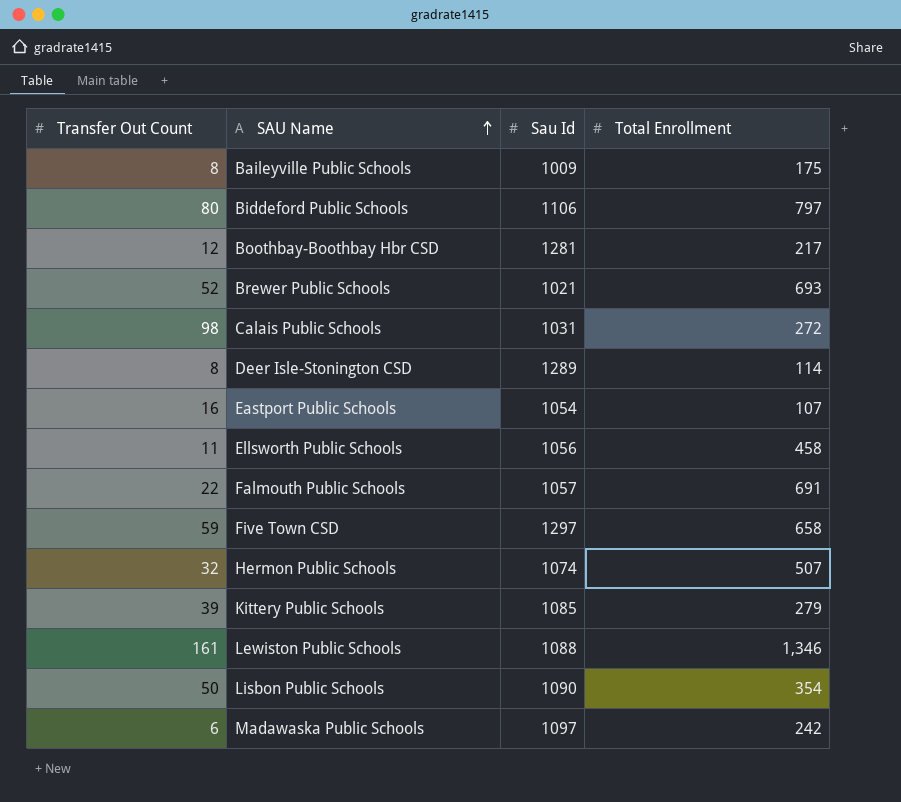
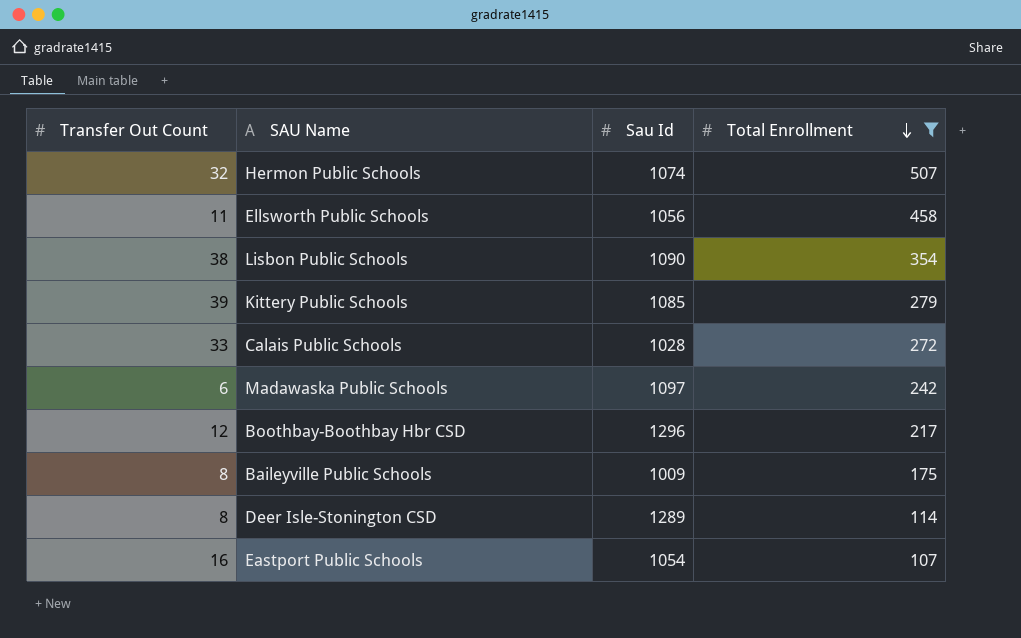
filter: none -> Total Enrollment <= 507
row order: SAU Name ascending -> Total Enrollment descending
Lisbon Public Schools | Transfer Out Count: 50 -> 38
Calais Public Schools | Transfer Out Count: 98 -> 33
Calais Public Schools | Sau Id: 1031 -> 1028
Boothbay-Boothbay Hbr CSD | Sau Id: 1281 -> 1296

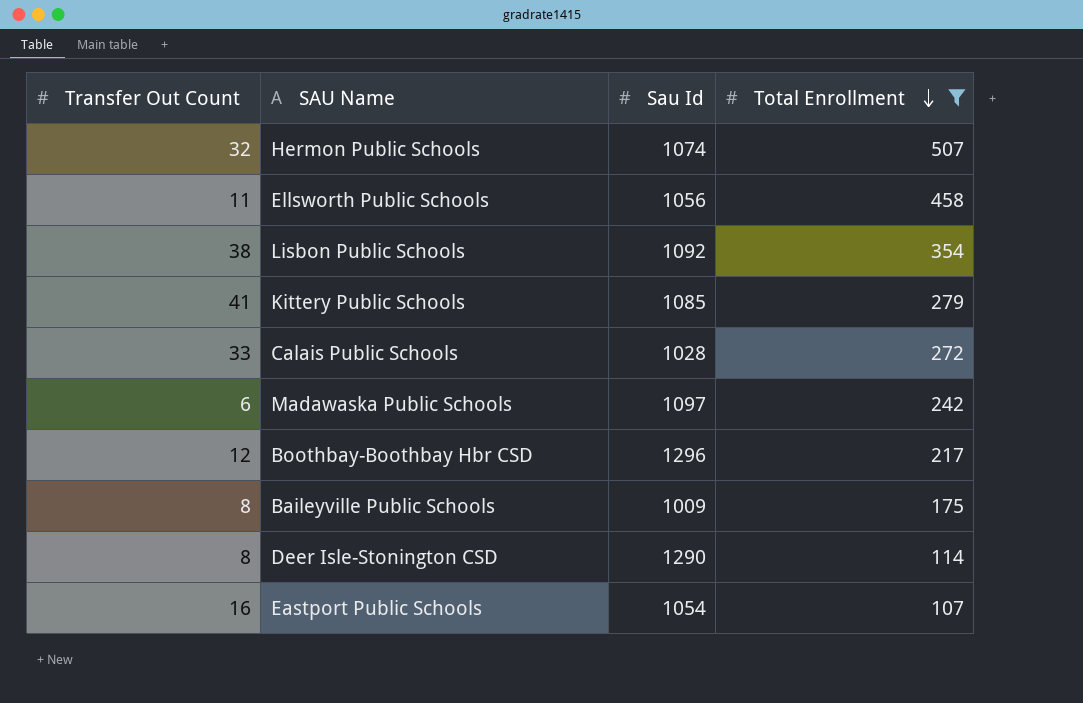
Lisbon Public Schools | Sau Id: 1090 -> 1092
Kittery Public Schools | Transfer Out Count: 39 -> 41
Deer Isle-Stonington CSD | Sau Id: 1289 -> 1290

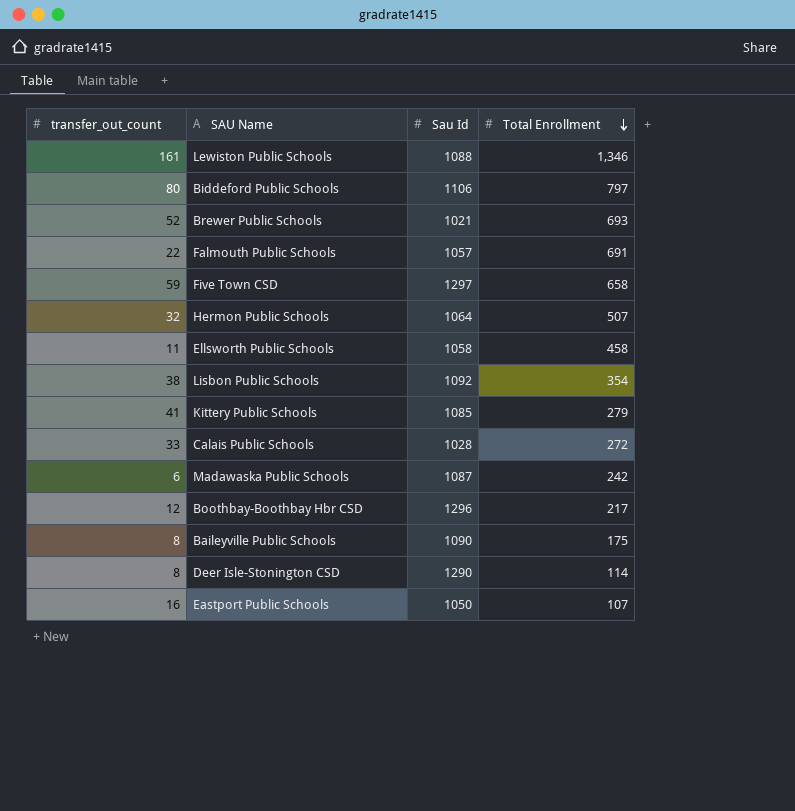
filter: Total Enrollment <= 507 -> none
column name: Transfer Out Count -> transfer_out_count
Hermon Public Schools | Sau Id: 1074 -> 1064
Ellsworth Public Schools | Sau Id: 1056 -> 1058
Madawaska Public Schools | Sau Id: 1097 -> 1087
Baileyville Public Schools | Sau Id: 1009 -> 1090
Eastport Public Schools | Sau Id: 1054 -> 1050

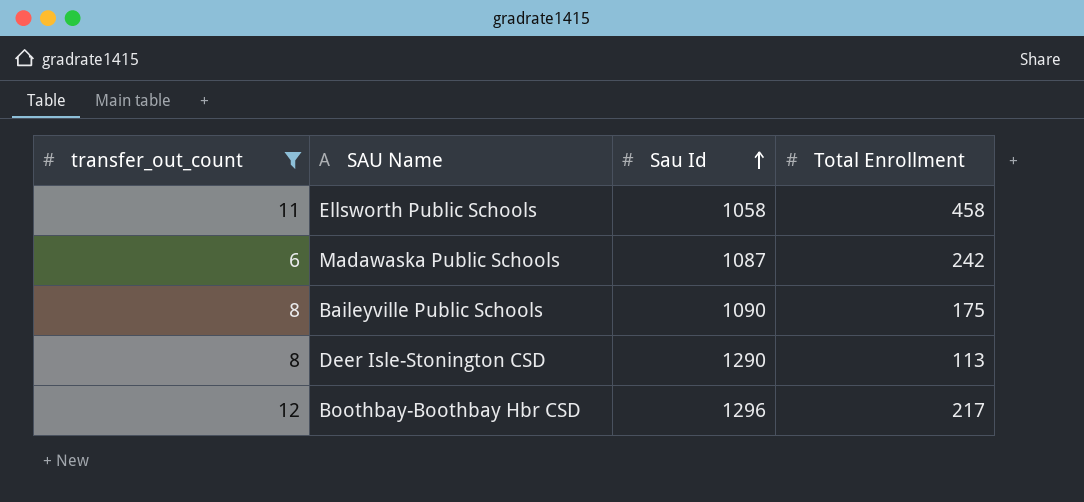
filter: none -> transfer_out_count <= 12
row order: Total Enrollment descending -> Sau Id ascending
Deer Isle-Stonington CSD | Total Enrollment: 114 -> 113

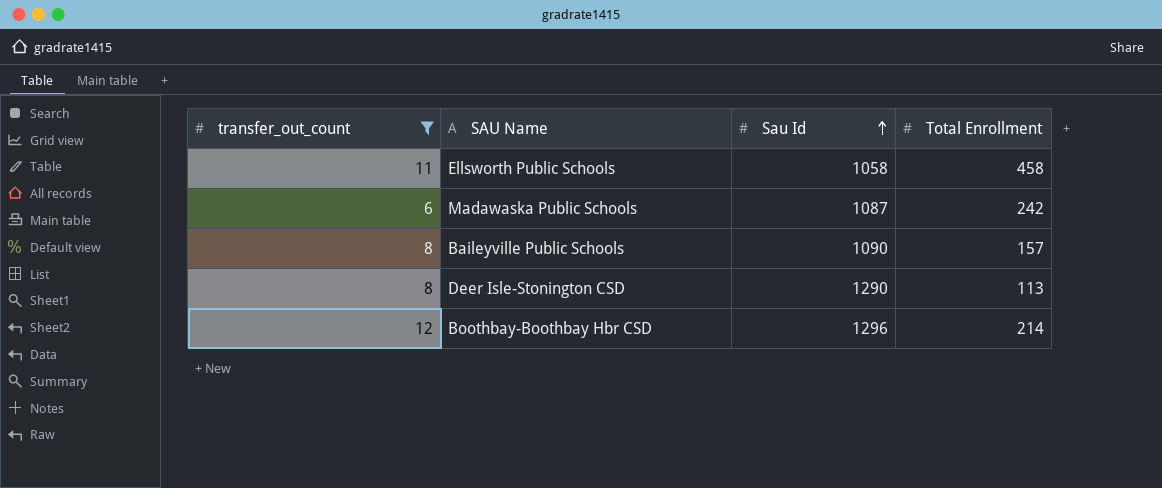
Baileyville Public Schools | Total Enrollment: 175 -> 157
Boothbay-Boothbay Hbr CSD | Total Enrollment: 217 -> 214

